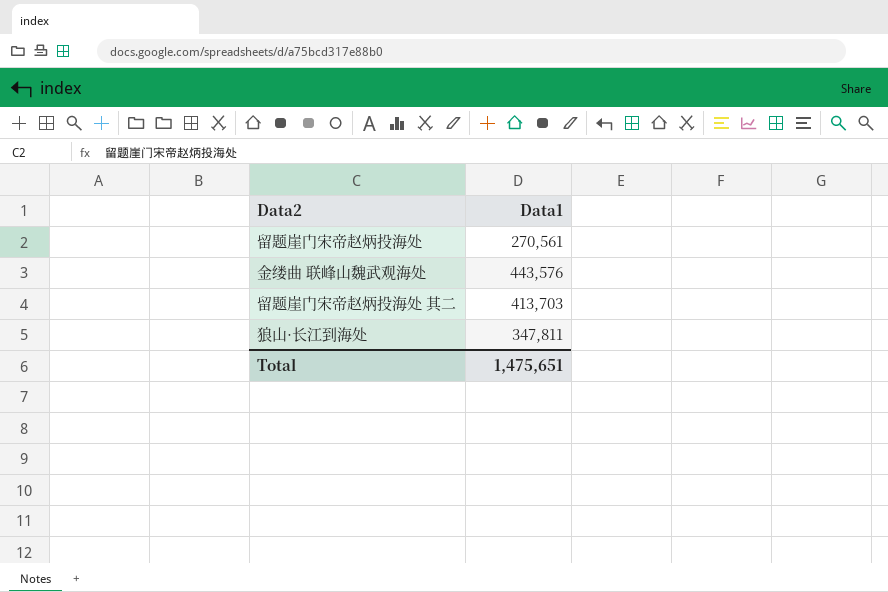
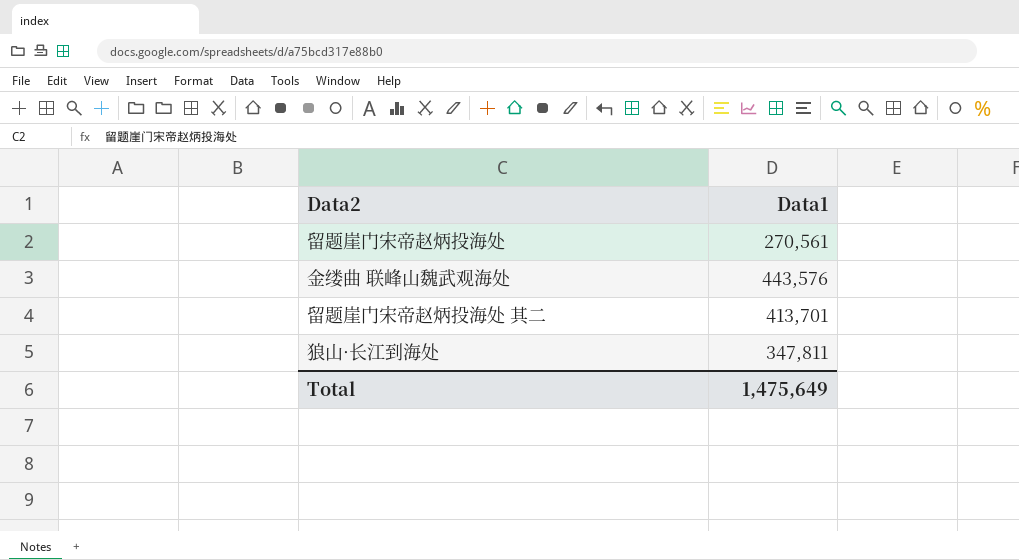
留题崖门宋帝赵炳投海处 其二 | Data1: 413,703 -> 413,701
Total | Data1: 1,475,651 -> 1,475,649

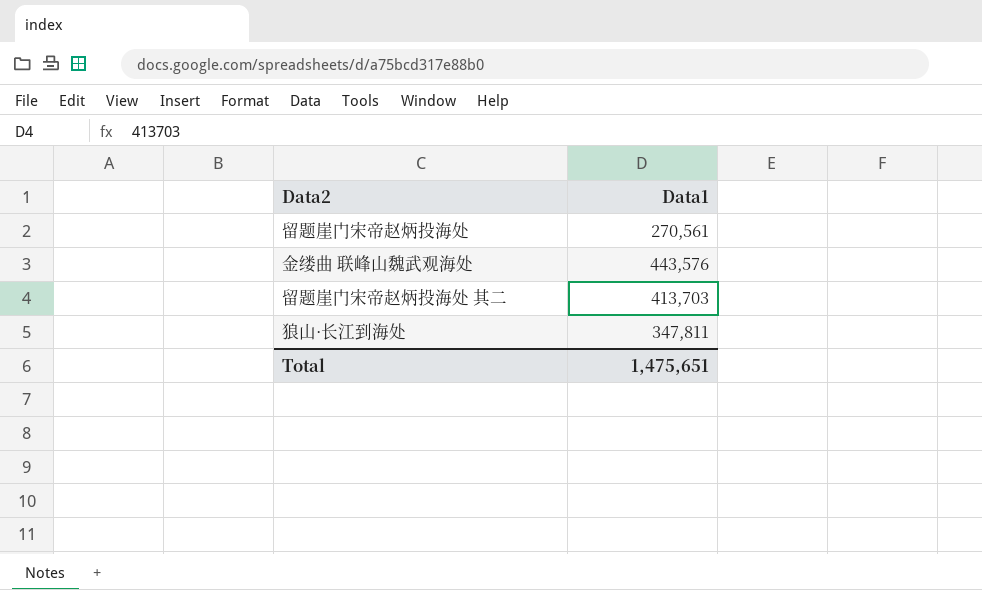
留题崖门宋帝赵炳投海处 其二 | Data1: 413,701 -> 413,703
Total | Data1: 1,475,649 -> 1,475,651

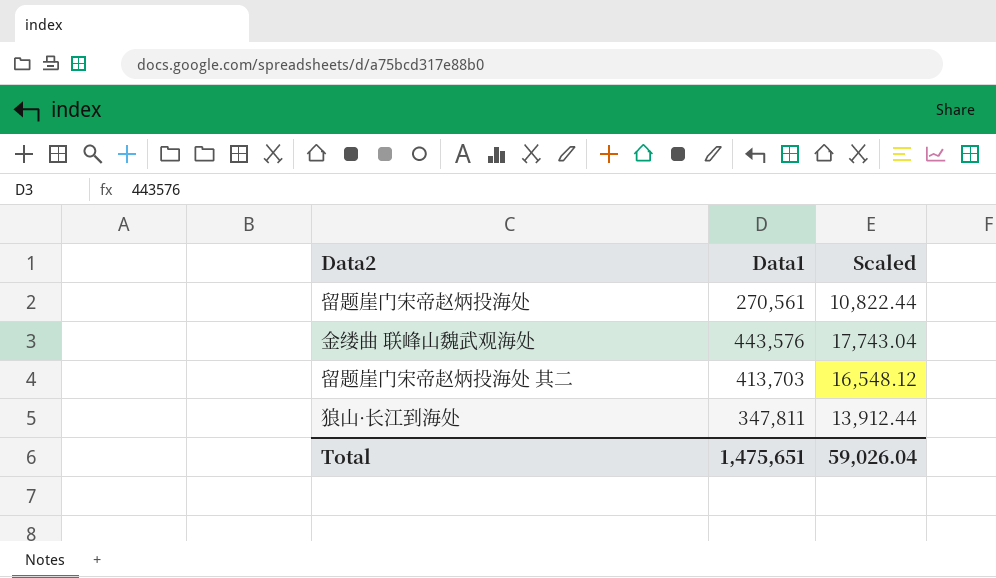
column Scaled | formula: none -> [Data1] * 0.04

